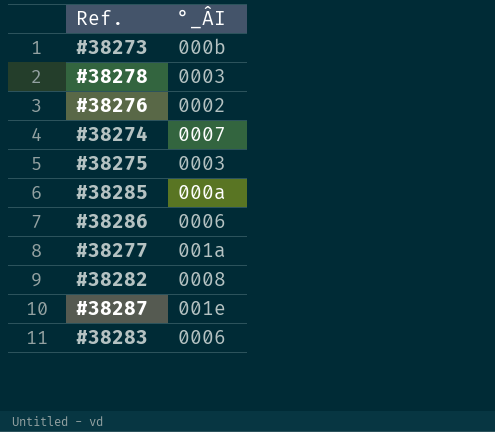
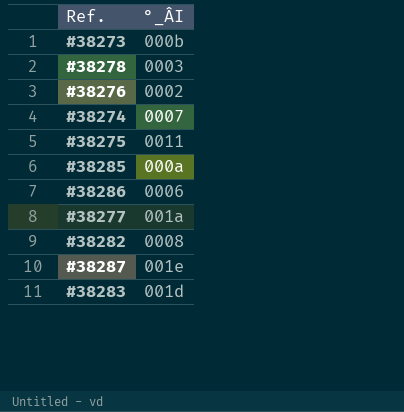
#38275 | °_ÂI: 0003 -> 0011
#38283 | °_ÂI: 0006 -> 001d

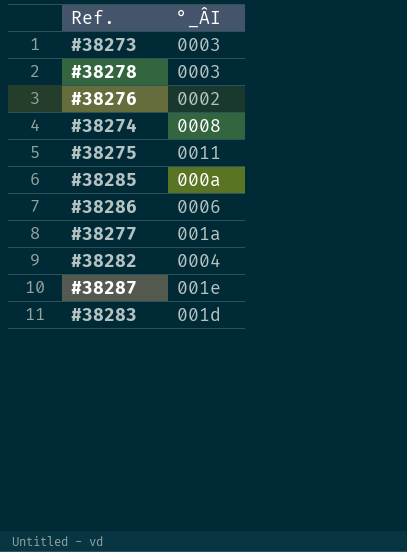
#38273 | °_ÂI: 000b -> 0003
#38274 | °_ÂI: 0007 -> 0008
#38282 | °_ÂI: 0008 -> 0004

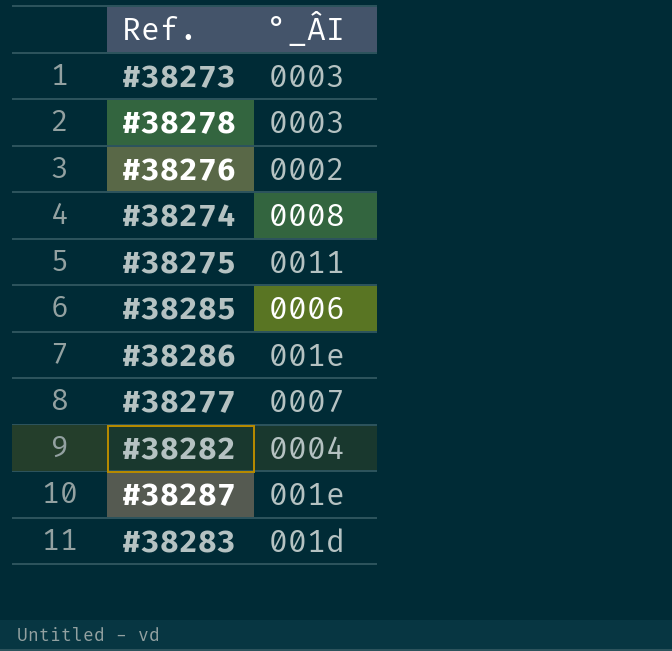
#38285 | °_ÂI: 000a -> 0006
#38286 | °_ÂI: 0006 -> 001e
#38277 | °_ÂI: 001a -> 0007

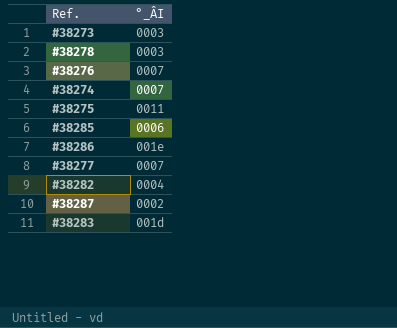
#38276 | °_ÂI: 0002 -> 0007
#38274 | °_ÂI: 0008 -> 0007
#38287 | °_ÂI: 001e -> 0002

